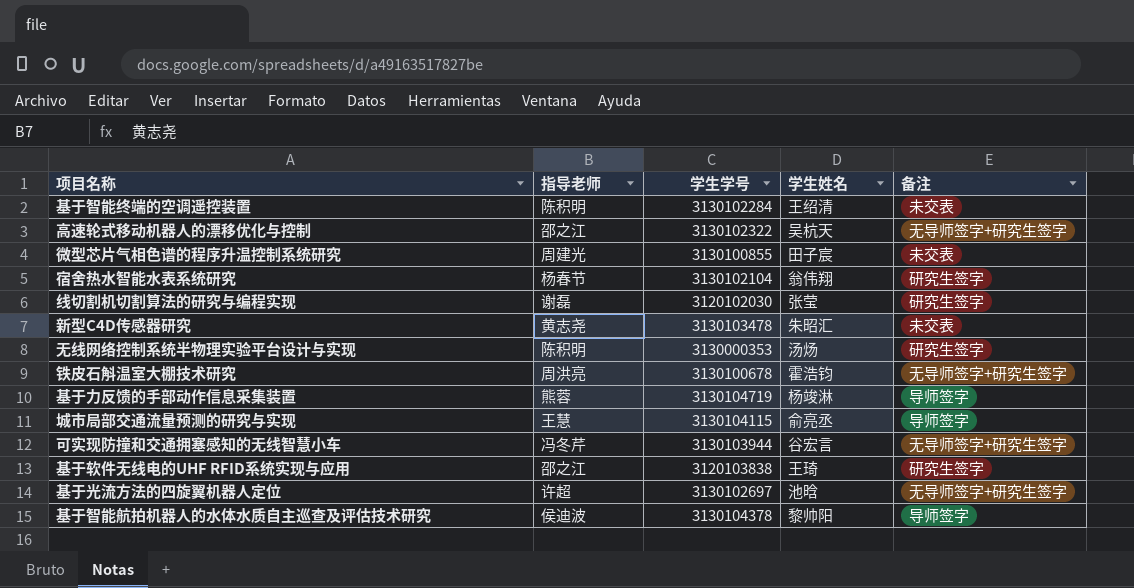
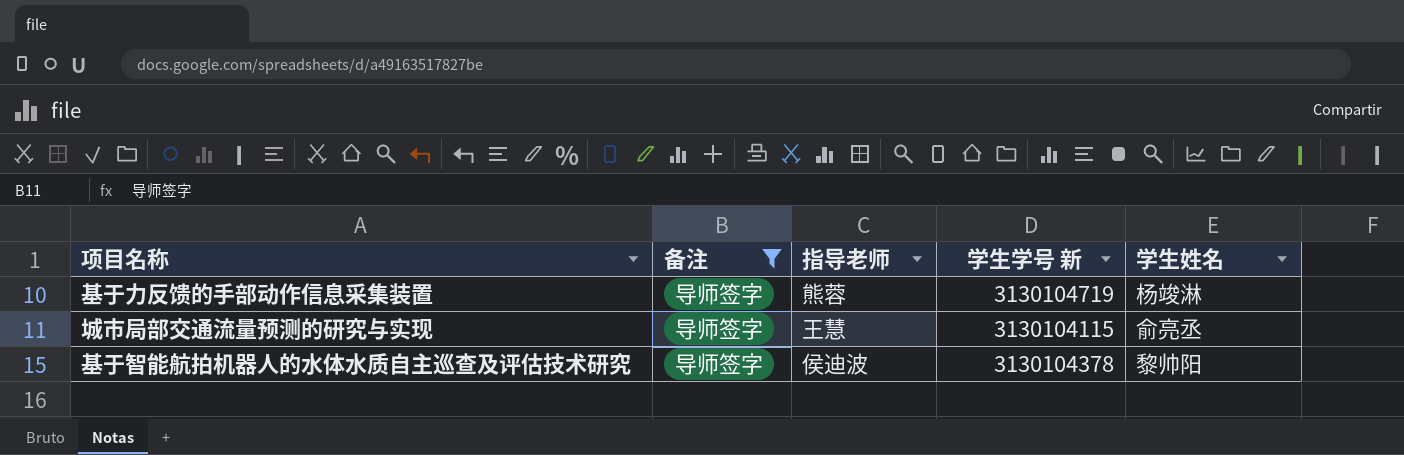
filter: none -> 备注 = 导师签字
column 备注 | position: 5 -> 2
column name: 学生学号 -> 学生学号 新

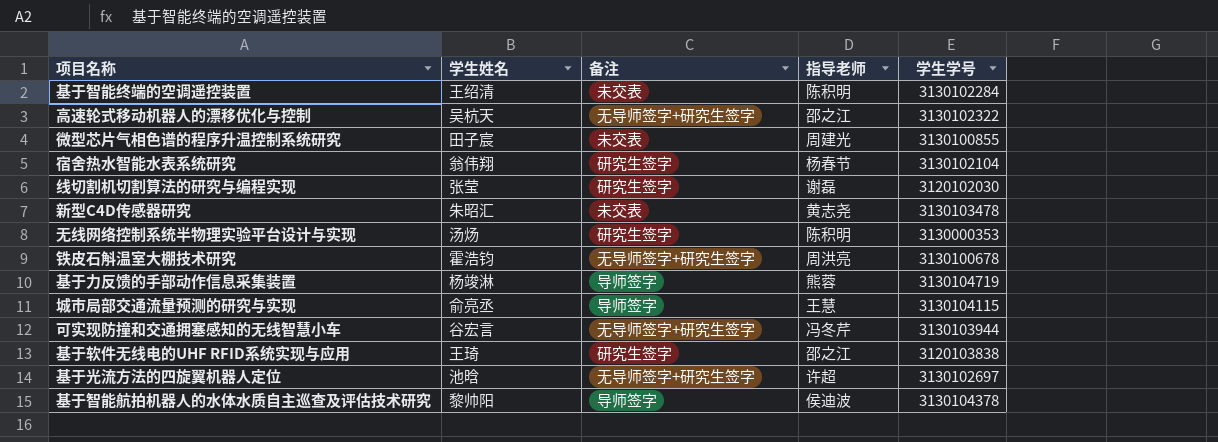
filter: 备注 = 导师签字 -> none
column 学生姓名 | position: 5 -> 2
column name: 学生学号 新 -> 学生学号

